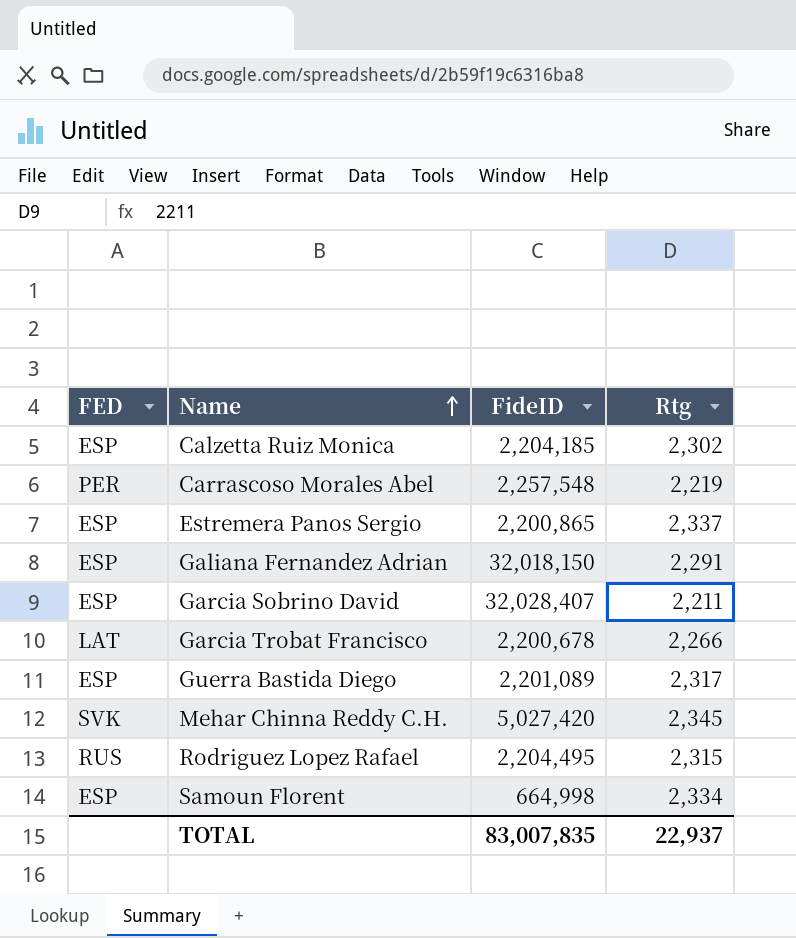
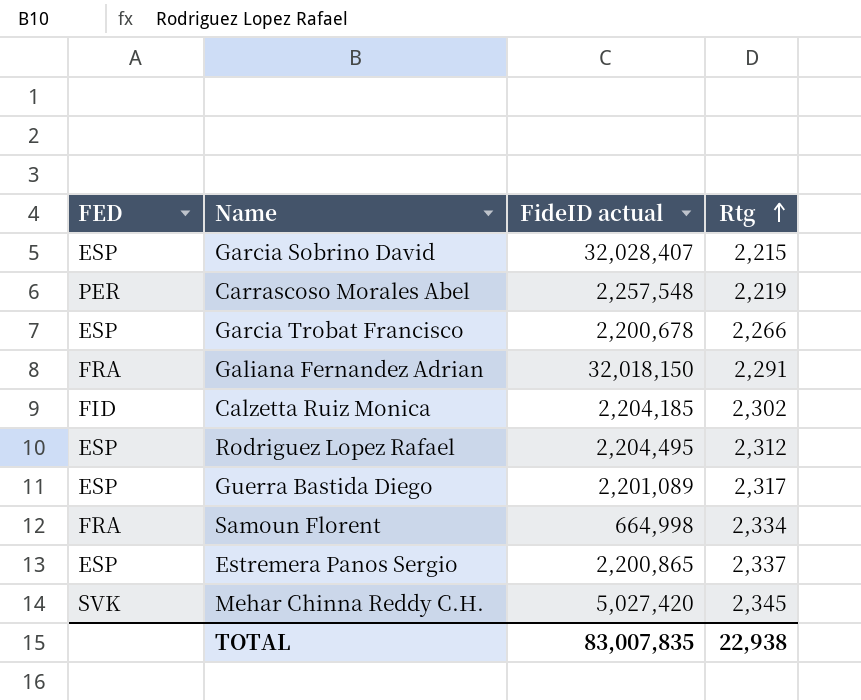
row order: Name ascending -> Rtg ascending
column name: FideID -> FideID actual
Garcia Sobrino David | Rtg: 2,211 -> 2,215
Garcia Trobat Francisco | FED: LAT -> ESP
Galiana Fernandez Adrian | FED: ESP -> FRA
Calzetta Ruiz Monica | FED: ESP -> FID
Rodriguez Lopez Rafael | FED: RUS -> ESP
Rodriguez Lopez Rafael | Rtg: 2,315 -> 2,312
Samoun Florent | FED: ESP -> FRA
TOTAL | Rtg: 22,937 -> 22,938

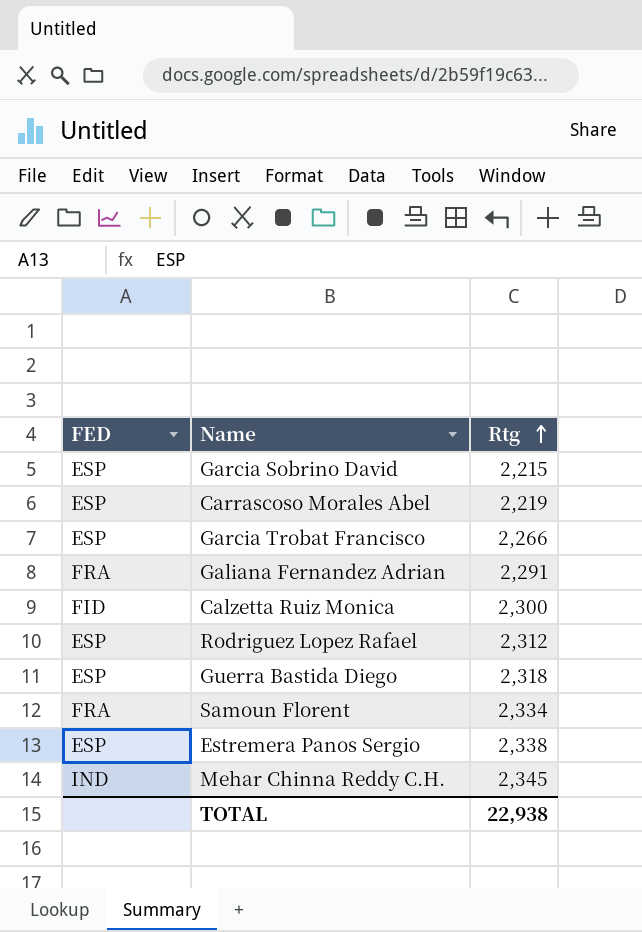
column FideID actual | position: 3 -> none
Carrascoso Morales Abel | FED: PER -> ESP
Calzetta Ruiz Monica | Rtg: 2,302 -> 2,300
Guerra Bastida Diego | Rtg: 2,317 -> 2,318
Estremera Panos Sergio | Rtg: 2,337 -> 2,338
Mehar Chinna Reddy C.H. | FED: SVK -> IND

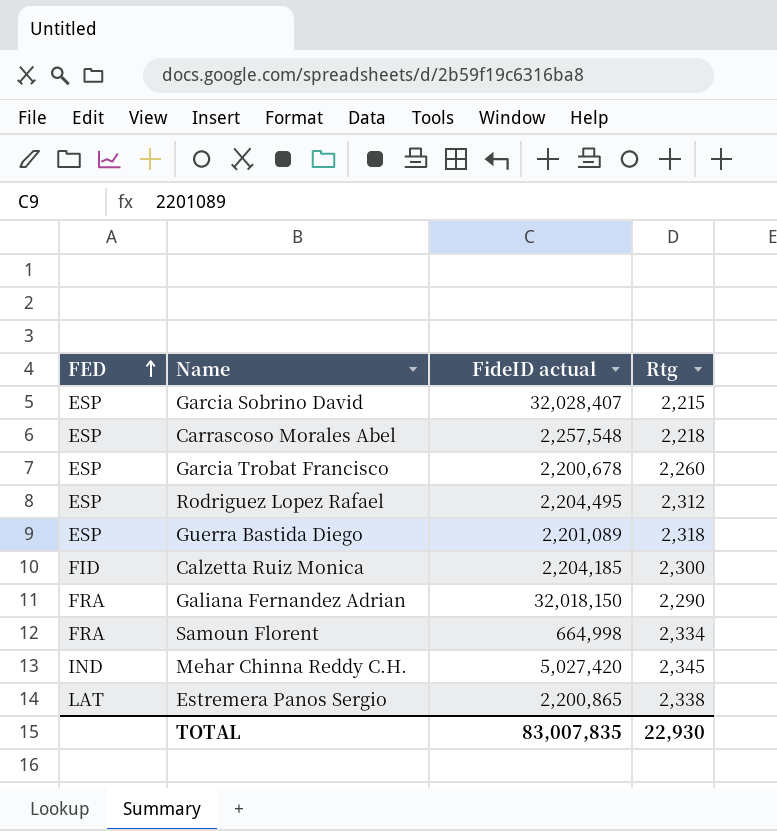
row order: Rtg ascending -> FED ascending
column FideID actual | position: none -> 3
Carrascoso Morales Abel | Rtg: 2,219 -> 2,218
Garcia Trobat Francisco | Rtg: 2,266 -> 2,260
Galiana Fernandez Adrian | Rtg: 2,291 -> 2,290
Estremera Panos Sergio | FED: ESP -> LAT
TOTAL | Rtg: 22,938 -> 22,930

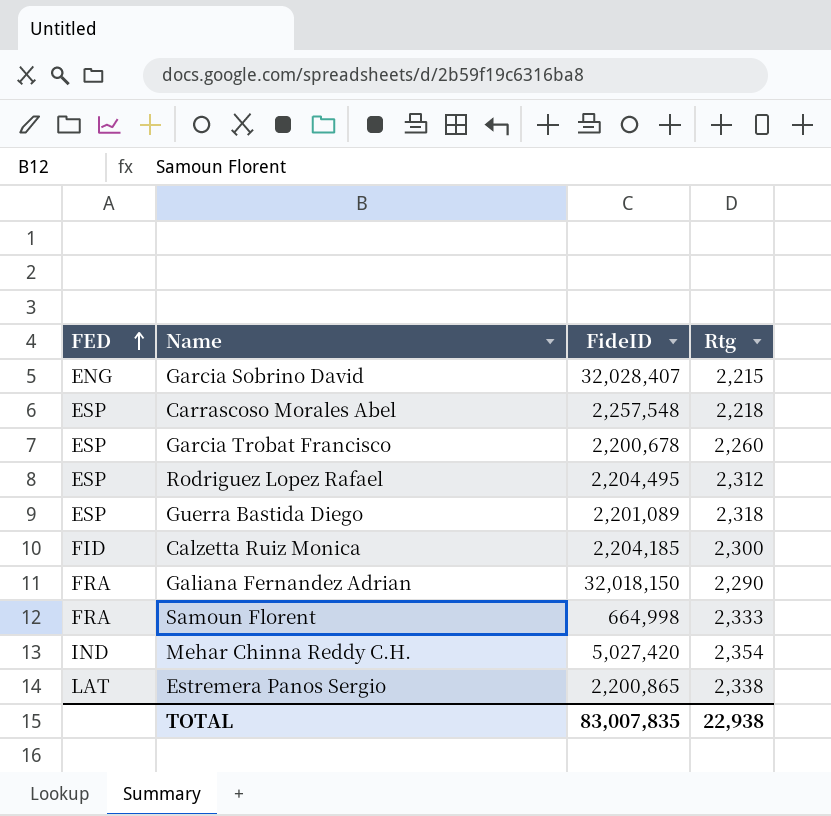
column name: FideID actual -> FideID
Garcia Sobrino David | FED: ESP -> ENG
Samoun Florent | Rtg: 2,334 -> 2,333
Mehar Chinna Reddy C.H. | Rtg: 2,345 -> 2,354
TOTAL | Rtg: 22,930 -> 22,938

